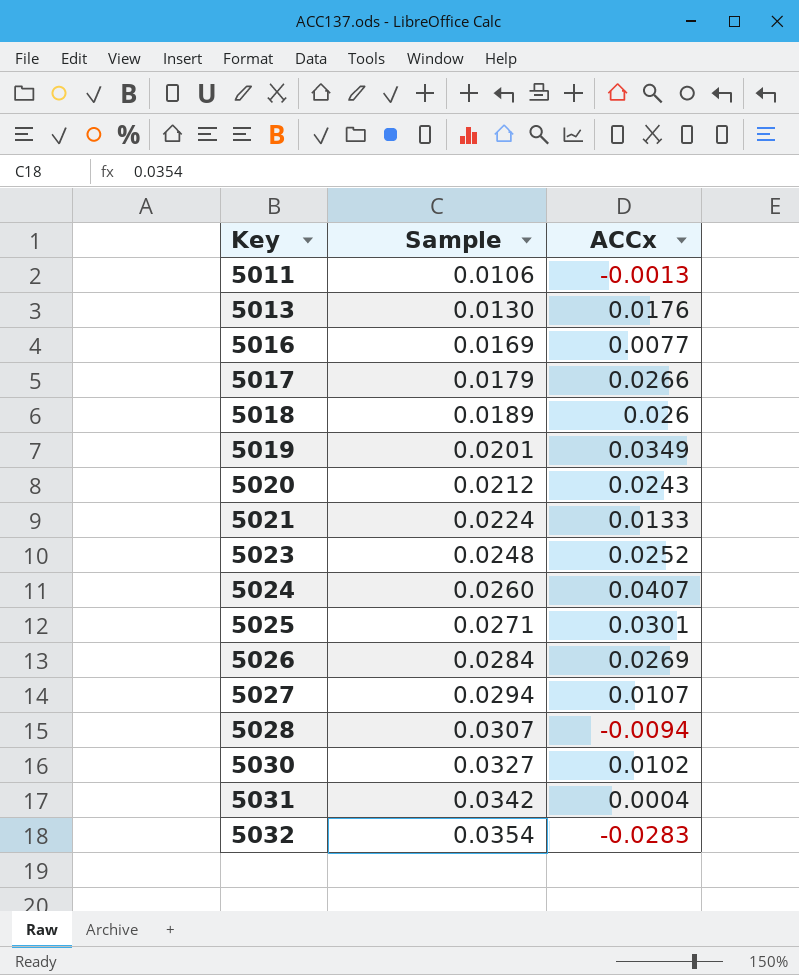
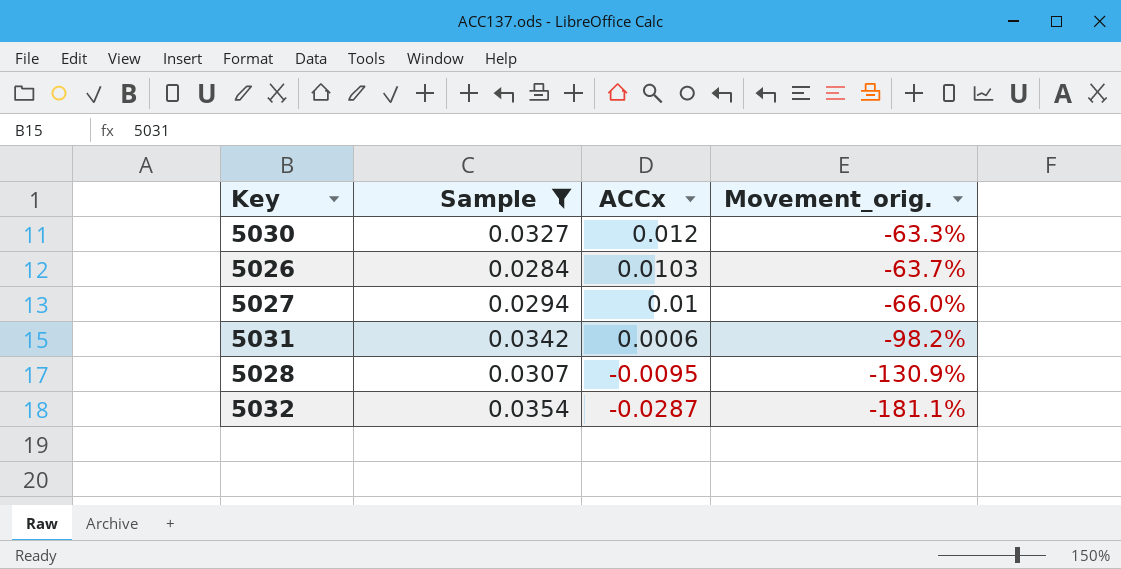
filter: none -> Sample >= 0.0284
row order: Key ascending -> ACCx descending
column Movement_orig. | formula: none -> ([ACCx] - [Sample]) / [Sample]
5030 | ACCx: 0.0102 -> 0.012
5026 | ACCx: 0.0269 -> 0.0103
5027 | ACCx: 0.0107 -> 0.01
5031 | ACCx: 0.0004 -> 0.0006
5028 | ACCx: -0.0094 -> -0.0095
5032 | ACCx: -0.0283 -> -0.0287

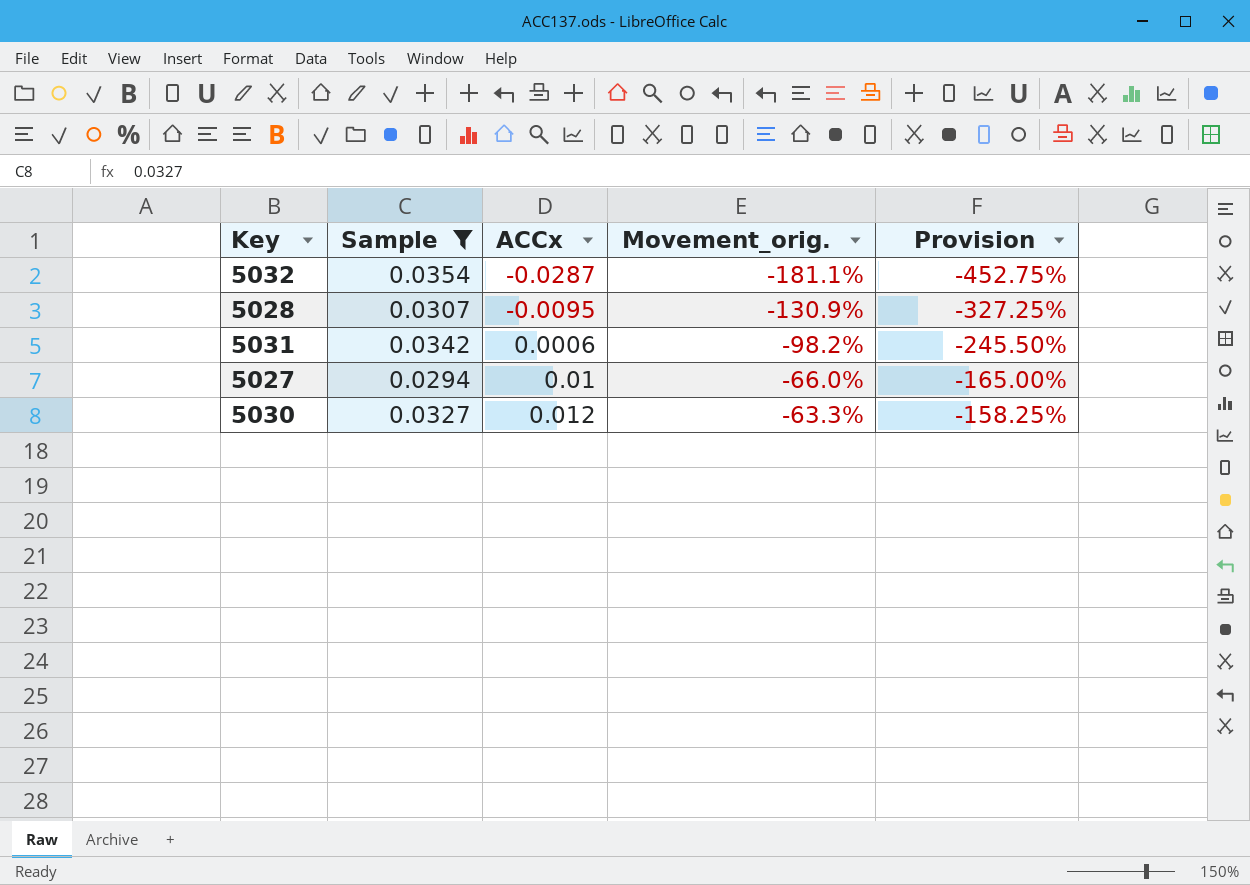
row order: ACCx descending -> ACCx ascending
column Provision | formula: none -> [Movement_orig.] * 2.5
row 5026: 0.0284 | 0.0103 | -63.7% -> none

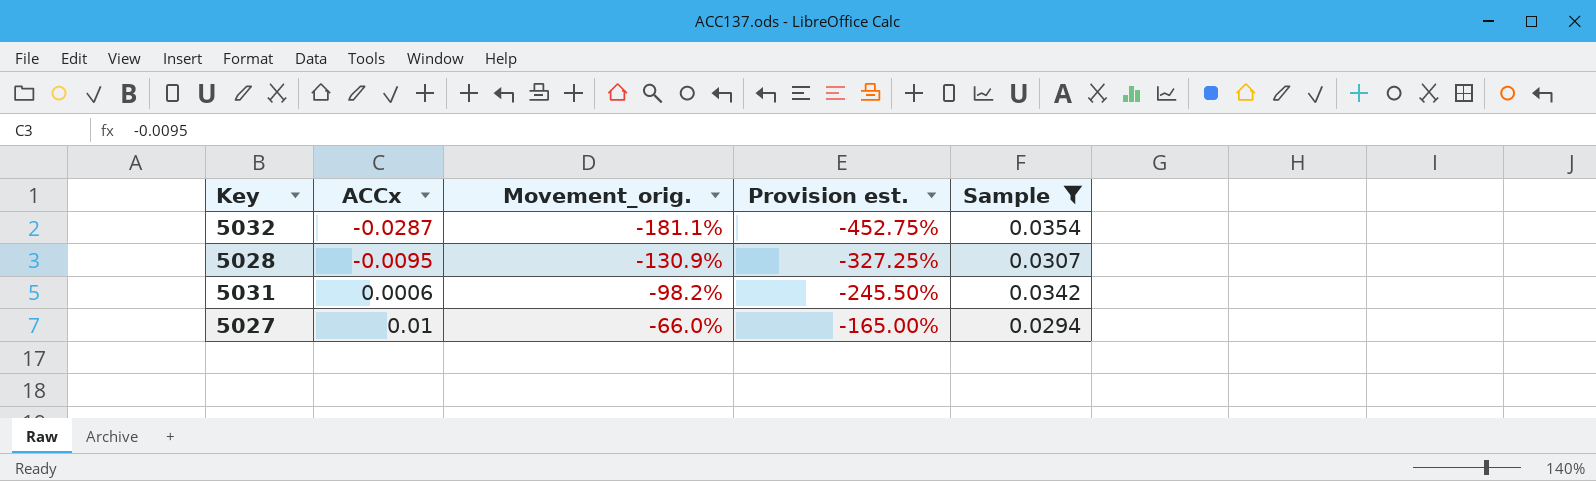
column name: Provision -> Provision est.
column Sample | position: 2 -> 5
row 5030: 0.0327 | 0.012 | -63.3% | -158.25% -> none

